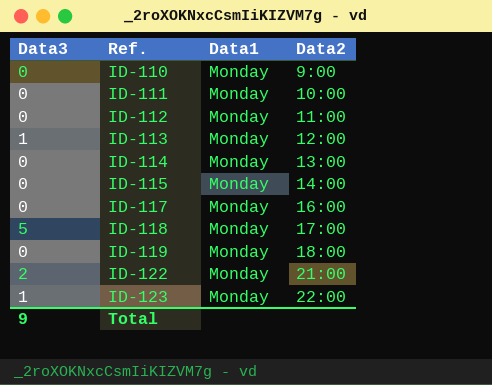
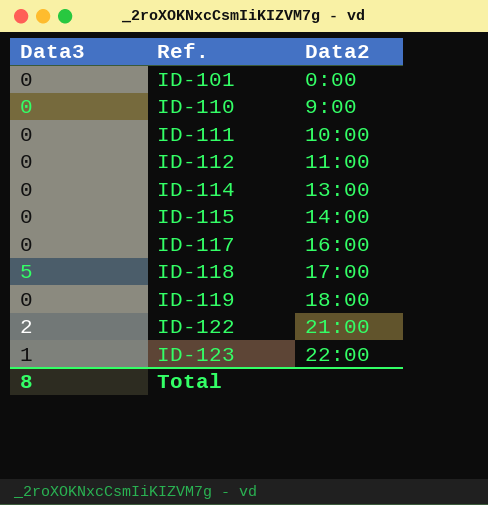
column Data1 | position: 3 -> none
row ID-113: 1 | Monday | 12:00 -> none
row ID-101: none -> 0 | 0:00
Total | Data3: 9 -> 8

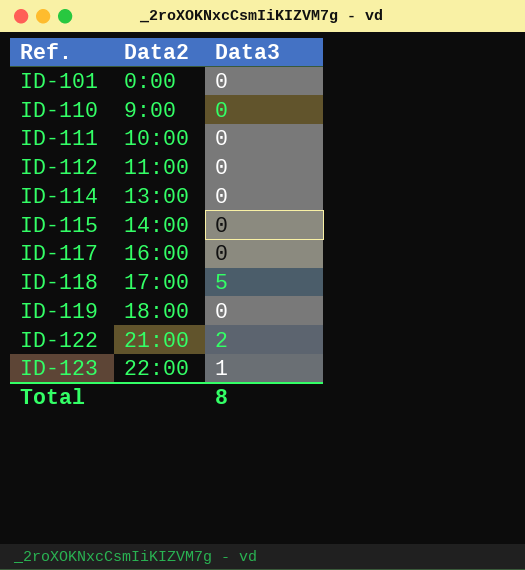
column Data3 | position: 1 -> 3

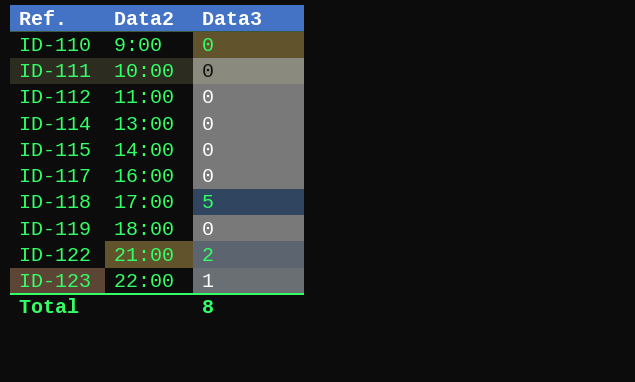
row ID-101: 0:00 | 0 -> none

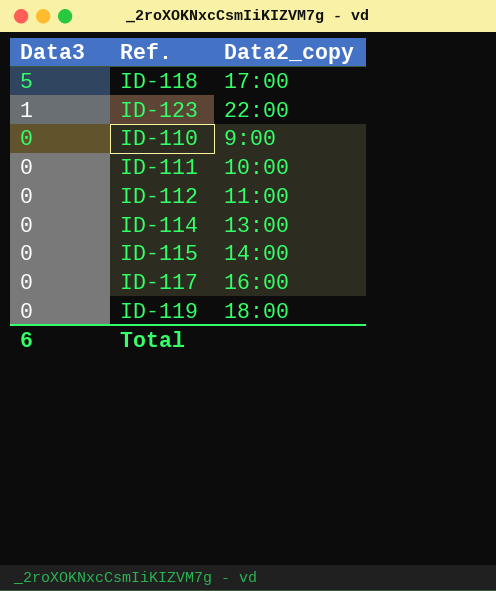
row order: Ref. ascending -> Data3 descending
column Data3 | position: 3 -> 1
column name: Data2 -> Data2_copy
row ID-122: 21:00 | 2 -> none
Total | Data3: 8 -> 6

